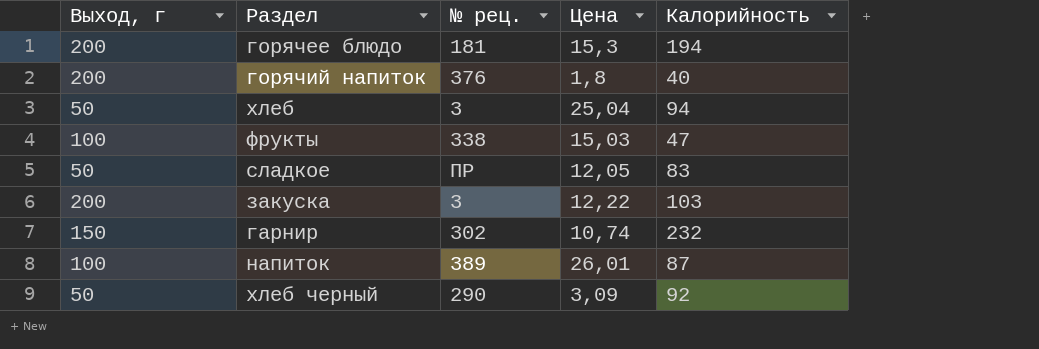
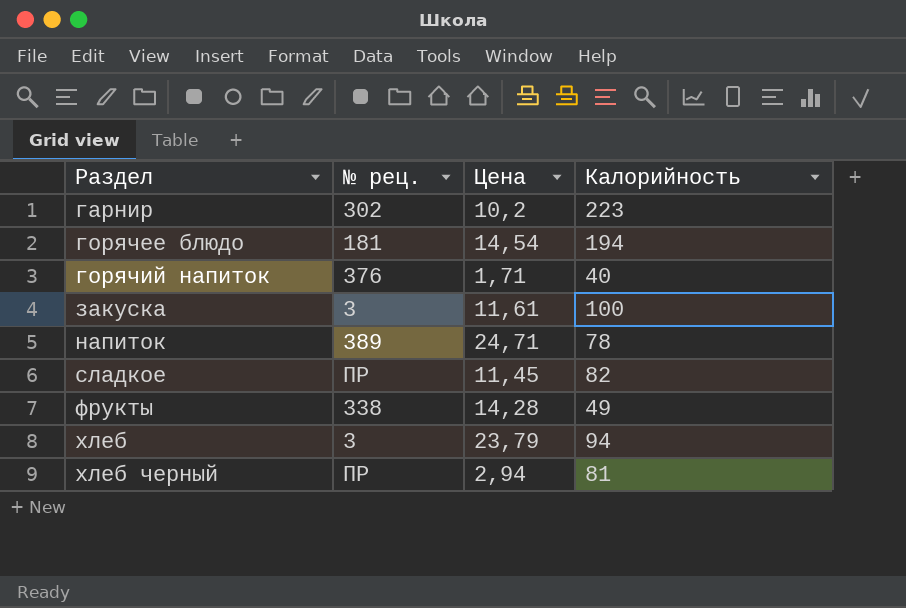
row order: none -> Раздел ascending
column Выход, г | position: 1 -> none
гарнир | Цена: 10,74 -> 10,2
гарнир | Калорийность: 232 -> 223
горячее блюдо | Цена: 15,3 -> 14,54
горячий напиток | Цена: 1,8 -> 1,71
закуска | Цена: 12,22 -> 11,61
закуска | Калорийность: 103 -> 100
напиток | Цена: 26,01 -> 24,71
напиток | Калорийность: 87 -> 78
сладкое | Цена: 12,05 -> 11,45
сладкое | Калорийность: 83 -> 82
фрукты | Цена: 15,03 -> 14,28
фрукты | Калорийность: 47 -> 49
хлеб | Цена: 25,04 -> 23,79
хлеб черный | № рец.: 290 -> ПР
хлеб черный | Цена: 3,09 -> 2,94
хлеб черный | Калорийность: 92 -> 81

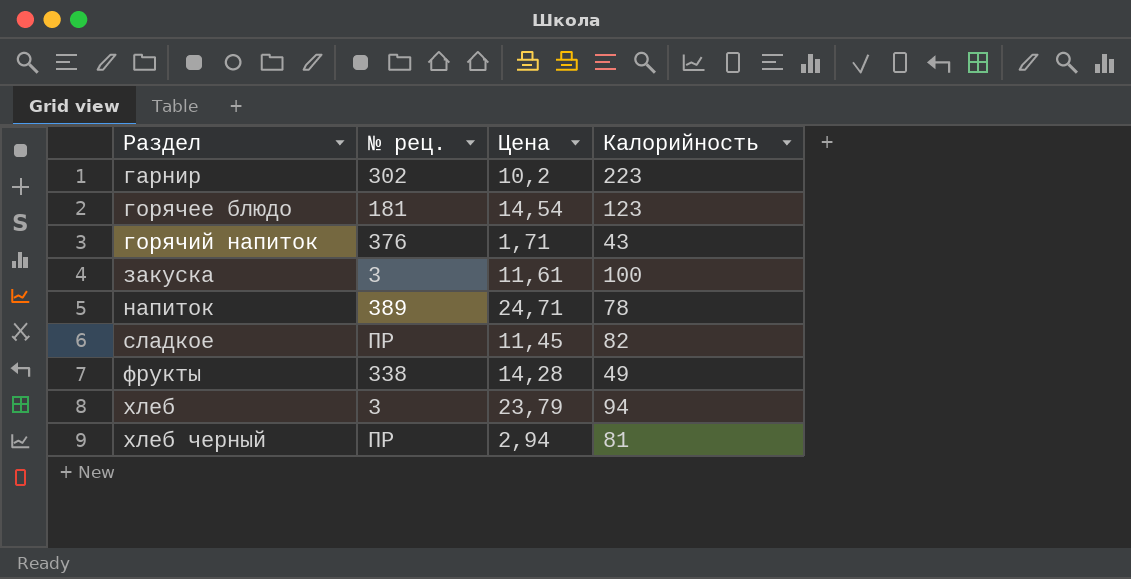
горячее блюдо | Калорийность: 194 -> 123
горячий напиток | Калорийность: 40 -> 43

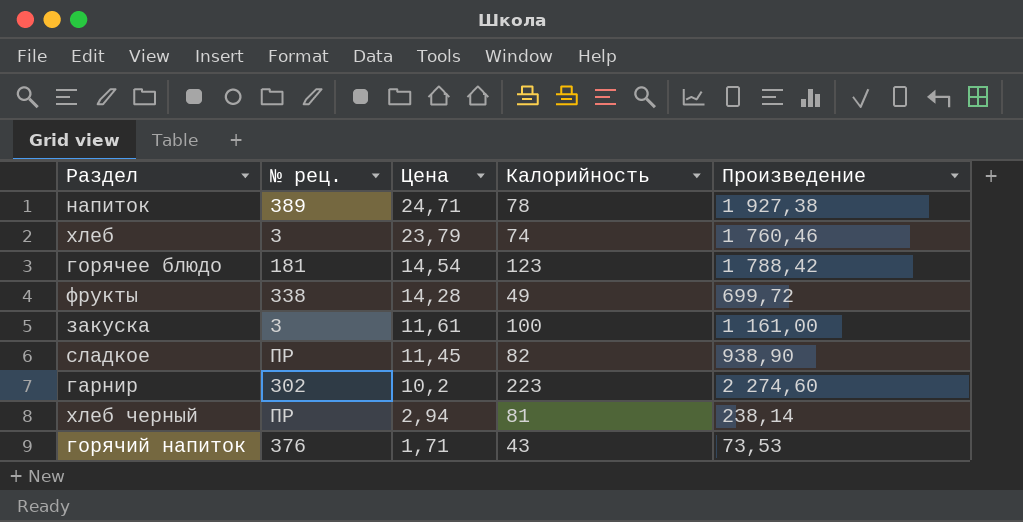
row order: Раздел ascending -> Цена descending
column Произведение | formula: none -> [Цена] * [Калорийность]
хлеб | Калорийность: 94 -> 74

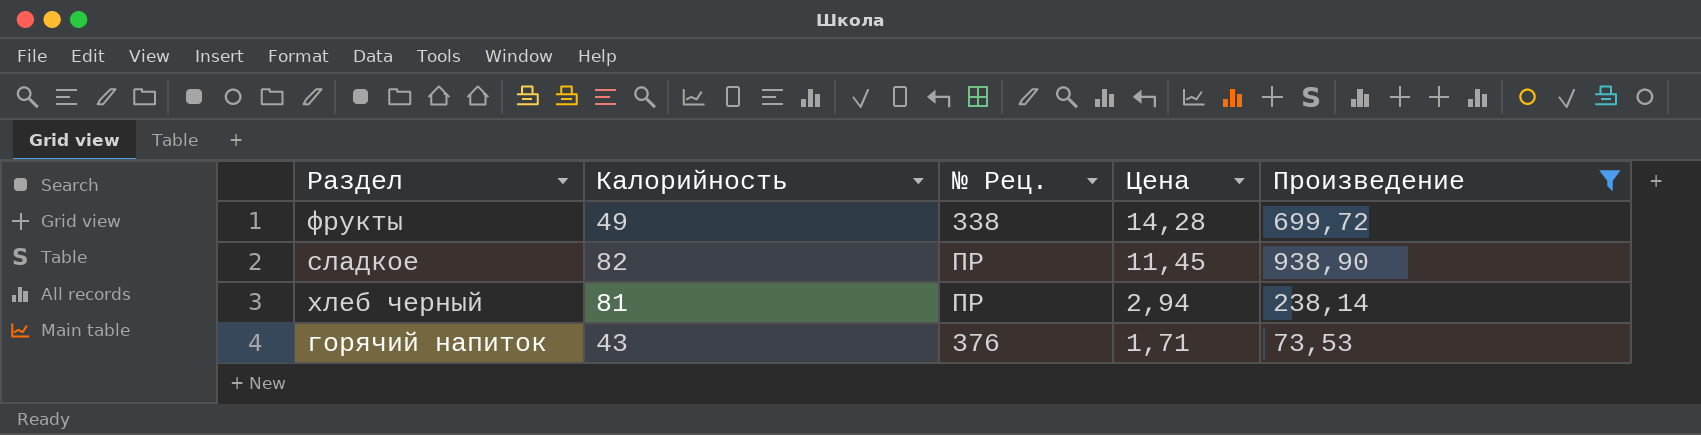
filter: none -> Произведение <= 938,90
column Калорийность | position: 4 -> 2
column name: № рец. -> № Рец.

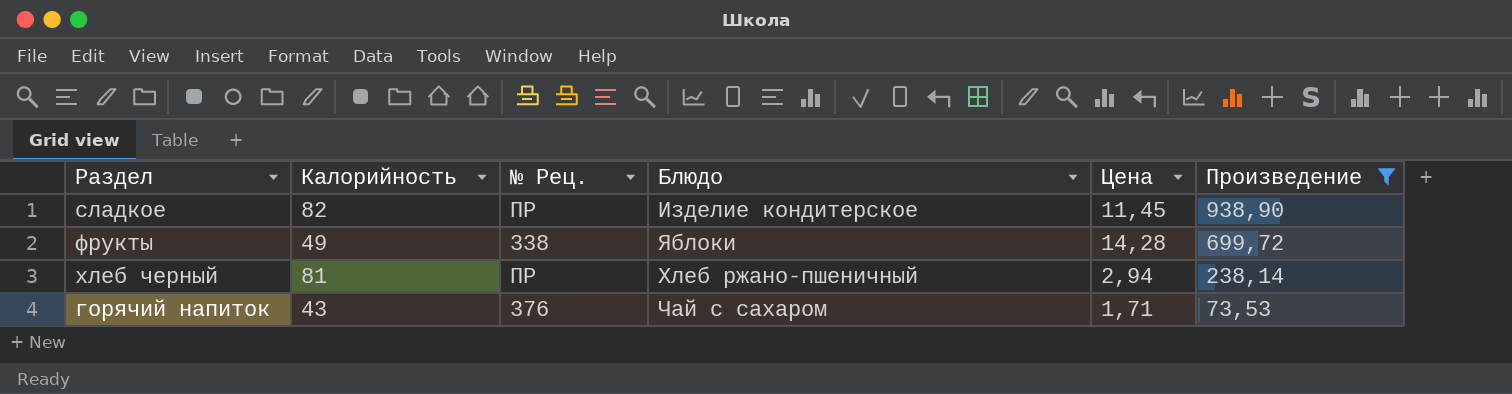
row order: Цена descending -> Произведение descending
column Блюдо | position: none -> 4

